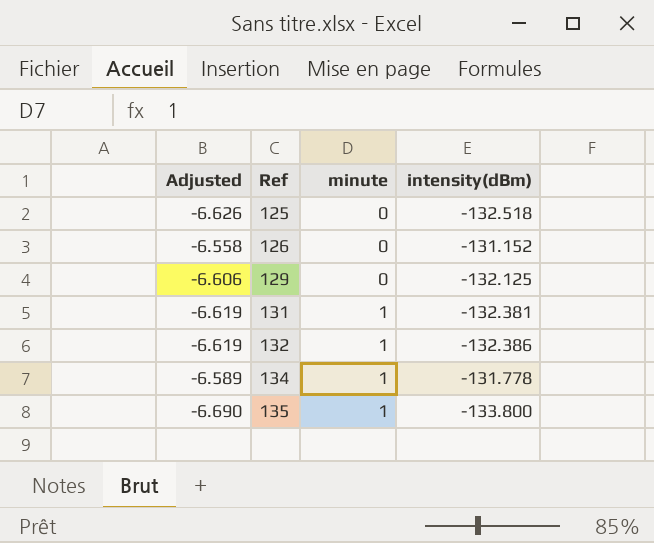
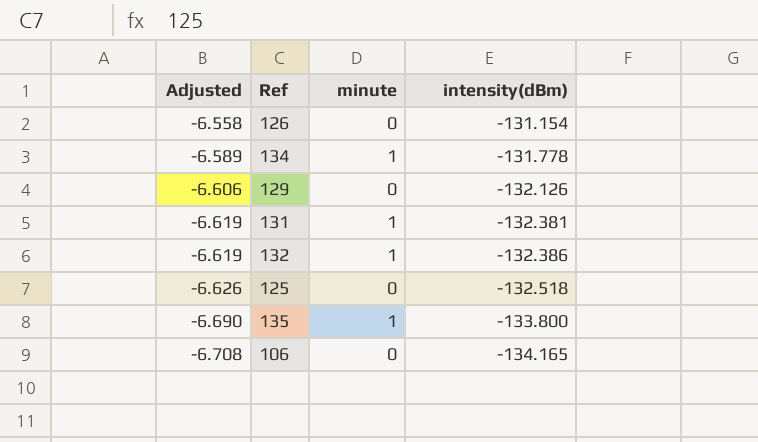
row order: Ref ascending -> Adjusted descending
126 | intensity(dBm): -131.152 -> -131.154
129 | intensity(dBm): -132.125 -> -132.126
row 106: none -> -6.708 | 0 | -134.165

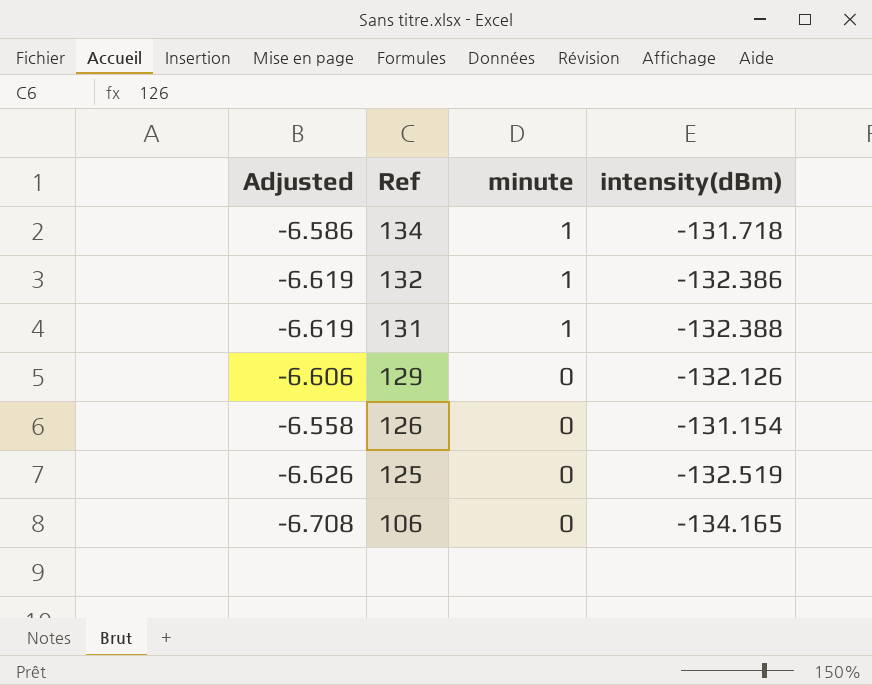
row order: Adjusted descending -> Ref descending
row 135: -6.690 | 1 | -133.800 -> none
134 | Adjusted: -6.589 -> -6.586
134 | intensity(dBm): -131.778 -> -131.718
131 | intensity(dBm): -132.381 -> -132.388
125 | intensity(dBm): -132.518 -> -132.519

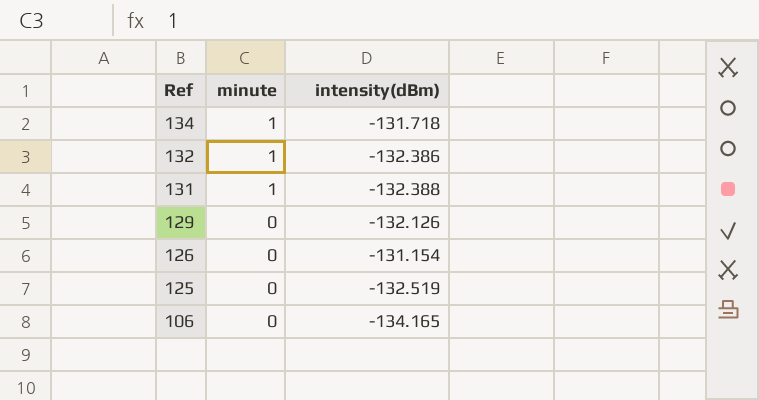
column Adjusted | formula: [intensity(dBm)] * 0.05 -> none

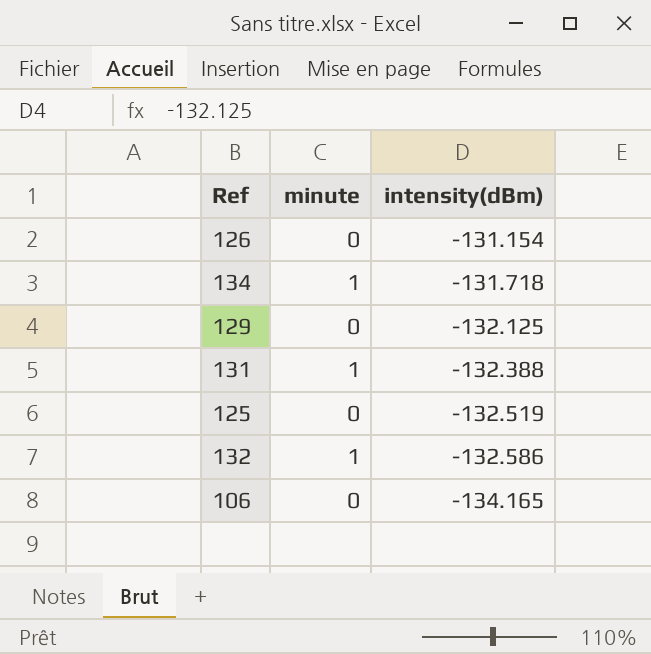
row order: Ref descending -> intensity(dBm) descending
129 | intensity(dBm): -132.126 -> -132.125
132 | intensity(dBm): -132.386 -> -132.586

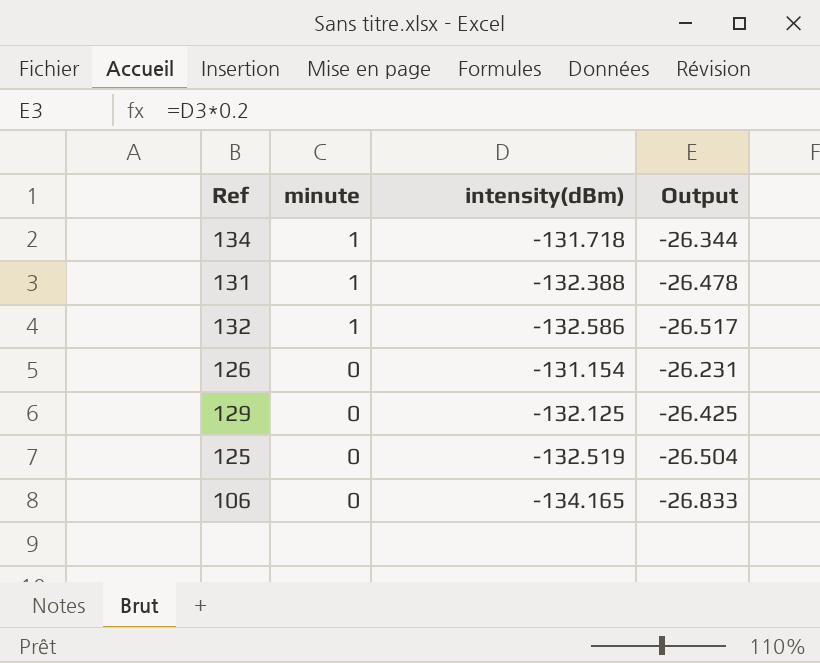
row order: intensity(dBm) descending -> minute descending
column Output | formula: none -> [intensity(dBm)] * 0.2

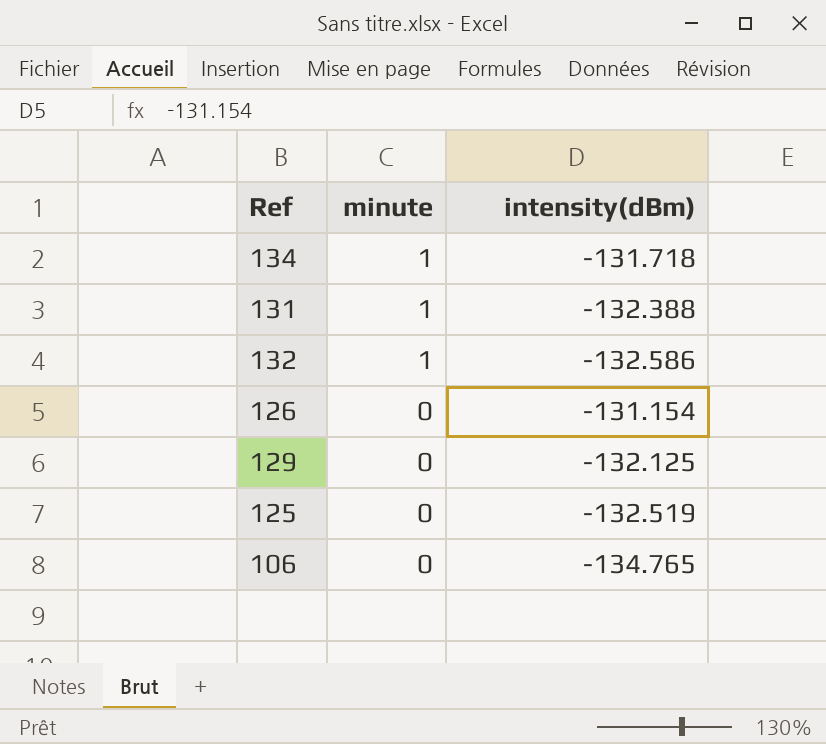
column Output | formula: [intensity(dBm)] * 0.2 -> none
106 | intensity(dBm): -134.165 -> -134.765

